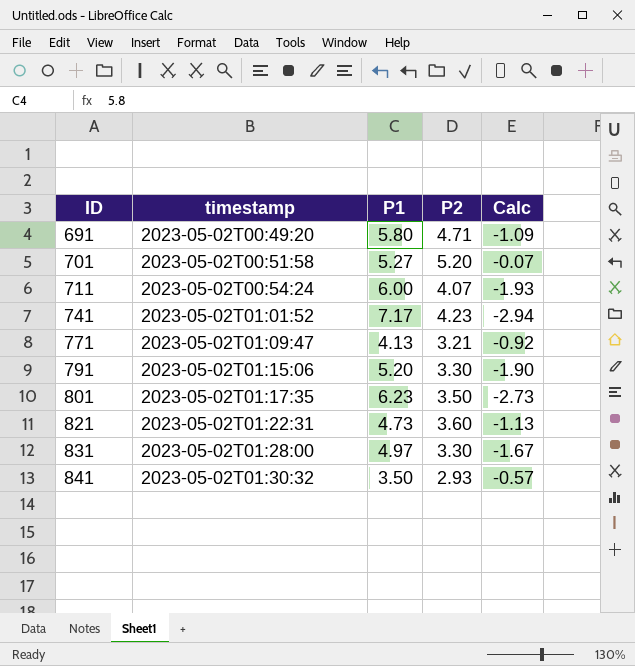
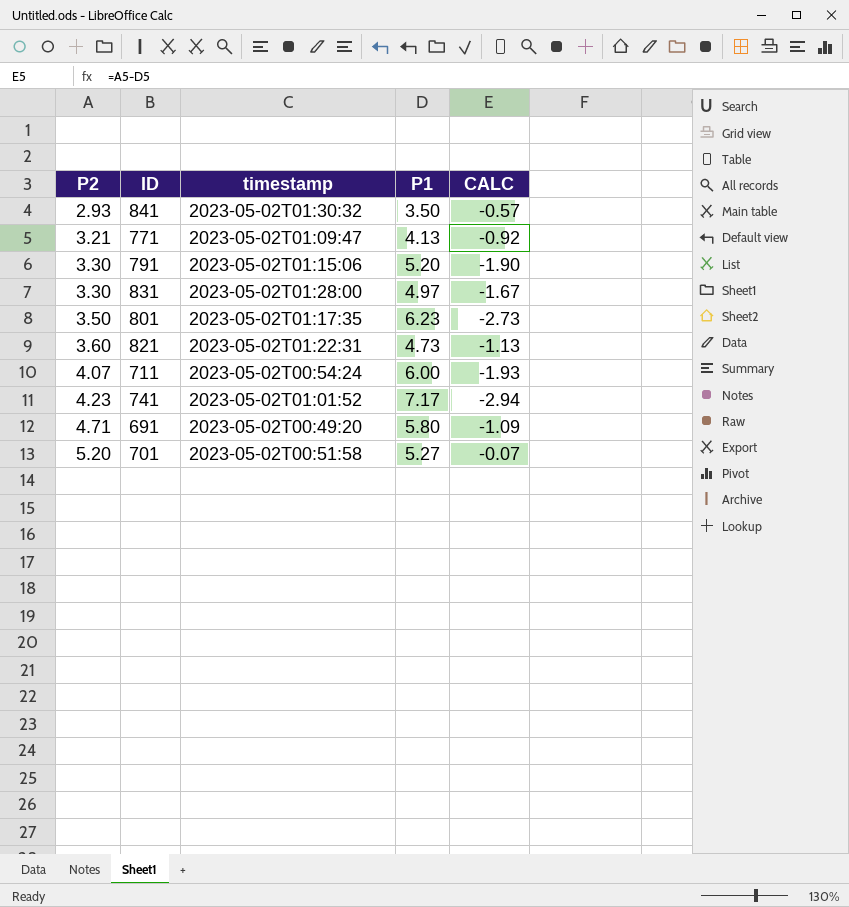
row order: ID ascending -> P2 ascending
column P2 | position: 4 -> 1
column name: Calc -> CALC

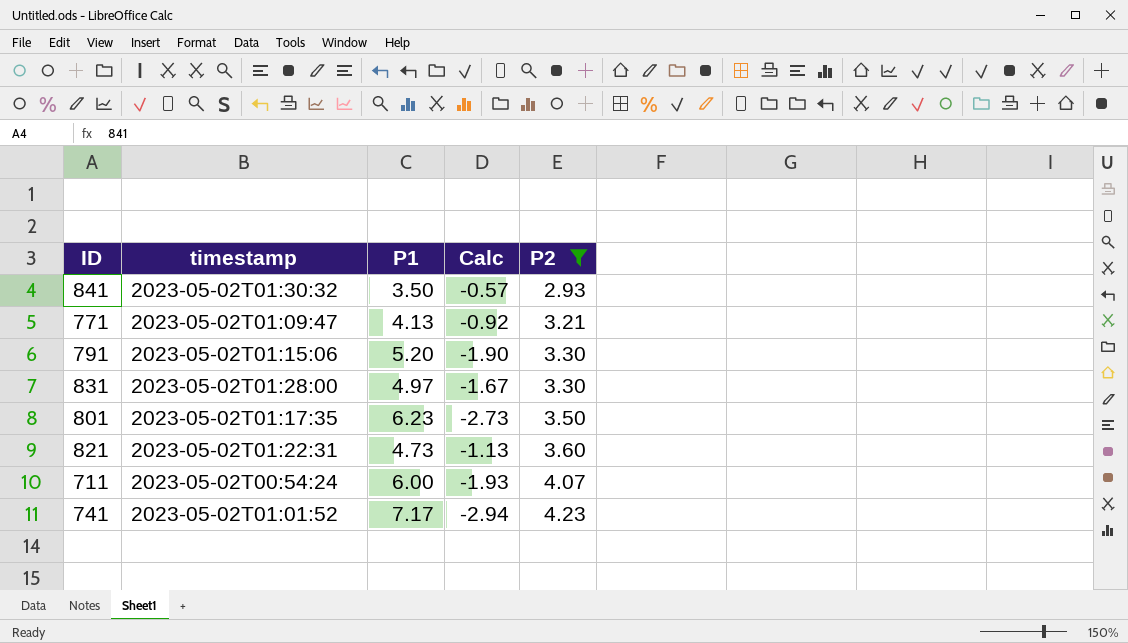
filter: none -> P2 <= 4.23
column name: CALC -> Calc
column P2 | position: 1 -> 5

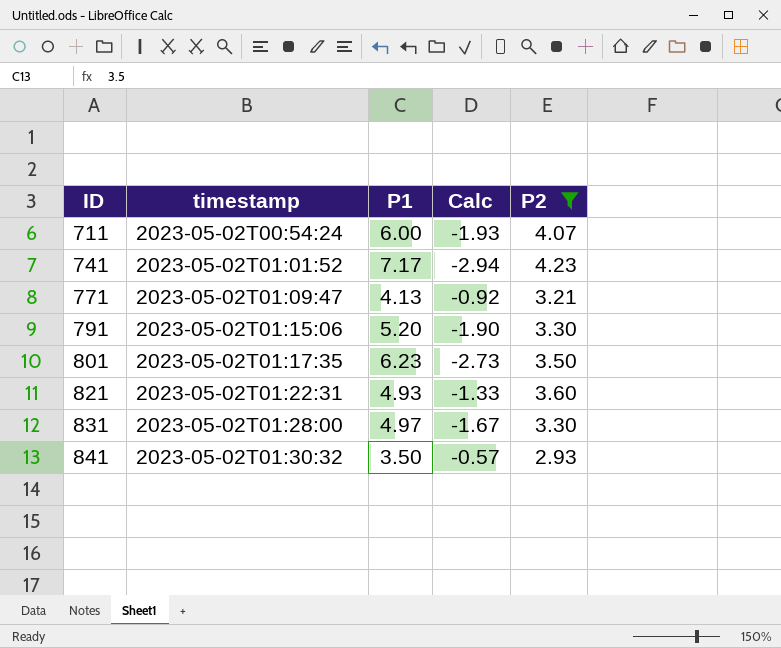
row order: P2 ascending -> ID ascending
821 | P1: 4.73 -> 4.93
821 | Calc: -1.13 -> -1.33

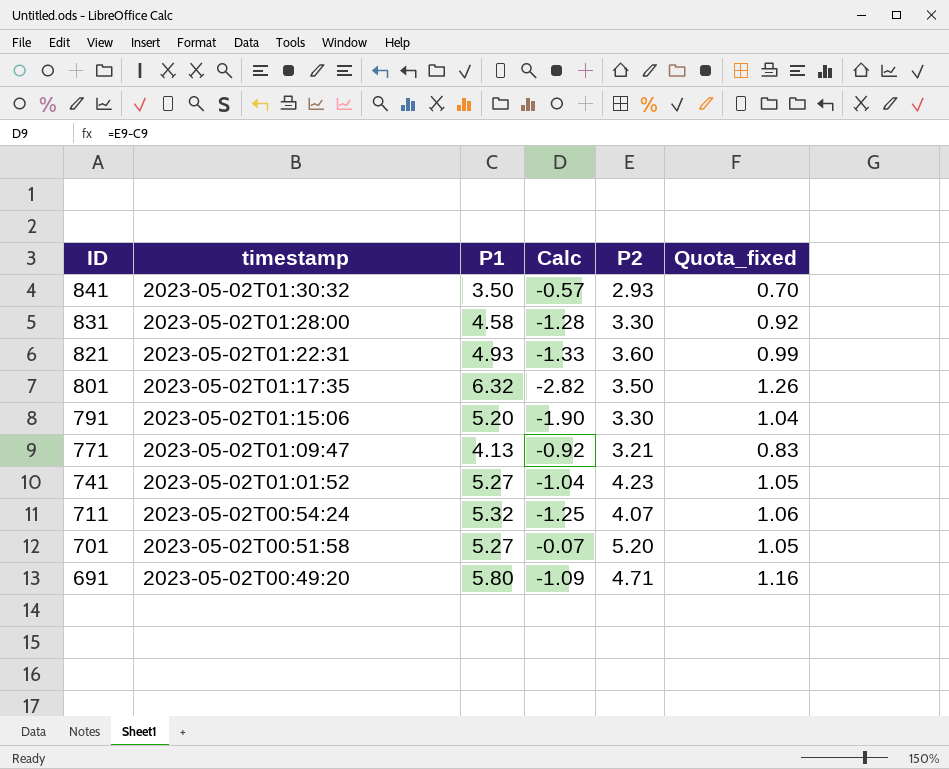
filter: P2 <= 4.23 -> none
row order: ID ascending -> ID descending
column Quota_fixed | formula: none -> [P1] * 0.2
831 | P1: 4.97 -> 4.58
831 | Calc: -1.67 -> -1.28
801 | P1: 6.23 -> 6.32
801 | Calc: -2.73 -> -2.82
741 | P1: 7.17 -> 5.27
741 | Calc: -2.94 -> -1.04
711 | P1: 6.00 -> 5.32
711 | Calc: -1.93 -> -1.25

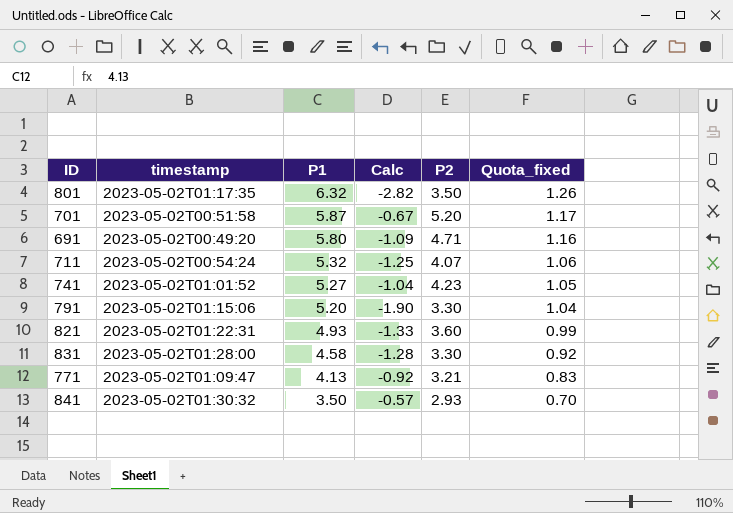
row order: ID descending -> P1 descending
701 | P1: 5.27 -> 5.87
701 | Calc: -0.07 -> -0.67
701 | Quota_fixed: 1.05 -> 1.17

